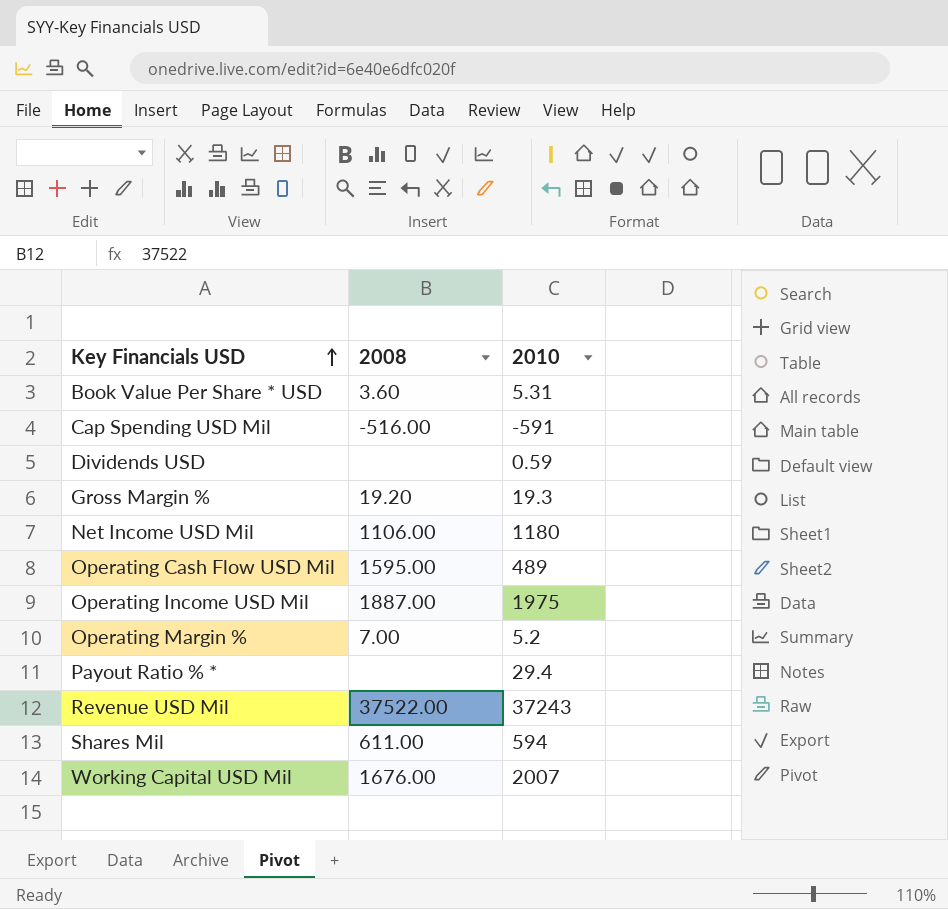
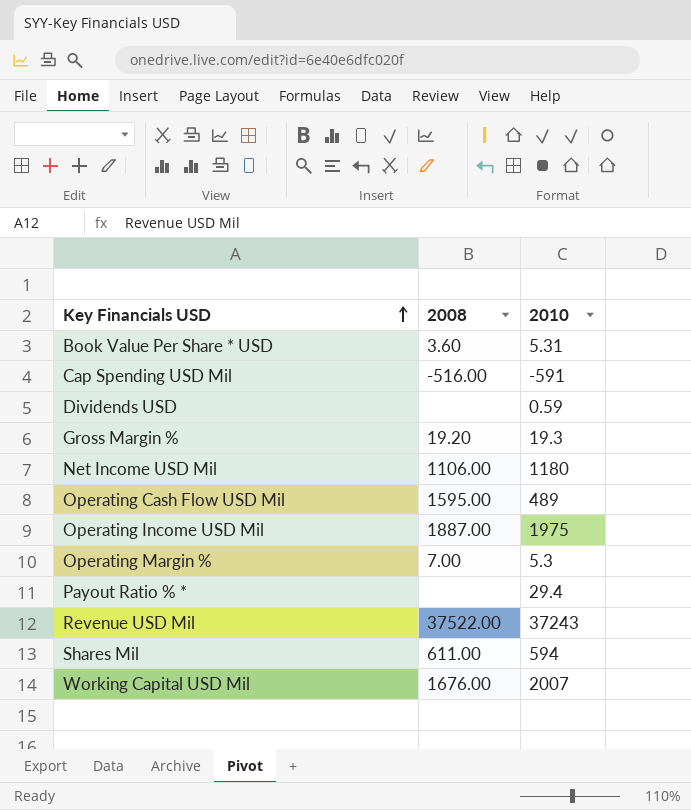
Operating Margin % | 2010: 5.2 -> 5.3

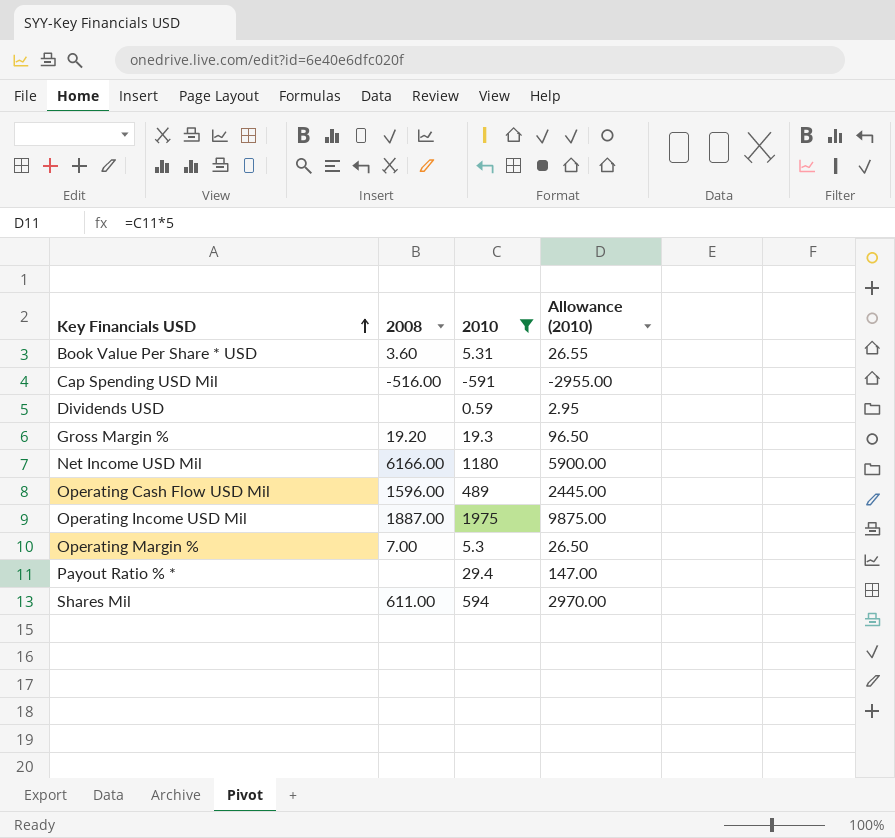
filter: none -> 2010 <= 1975
column Allowance (2010) | formula: none -> [2010] * 5
Net Income USD Mil | 2008: 1106.00 -> 6166.00
Operating Cash Flow USD Mil | 2008: 1595.00 -> 1596.00

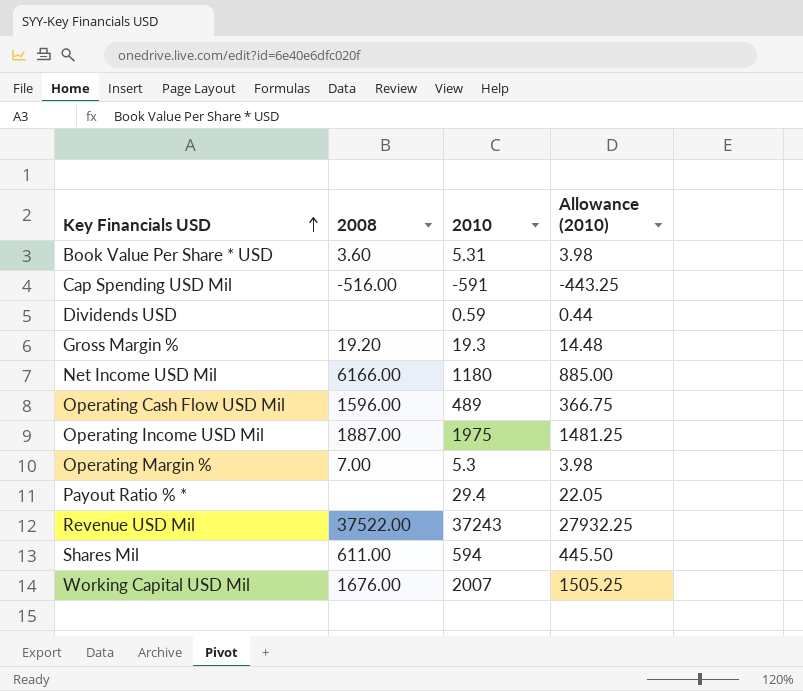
filter: 2010 <= 1975 -> none
column Allowance (2010) | formula: [2010] * 5 -> [2010] * 0.75

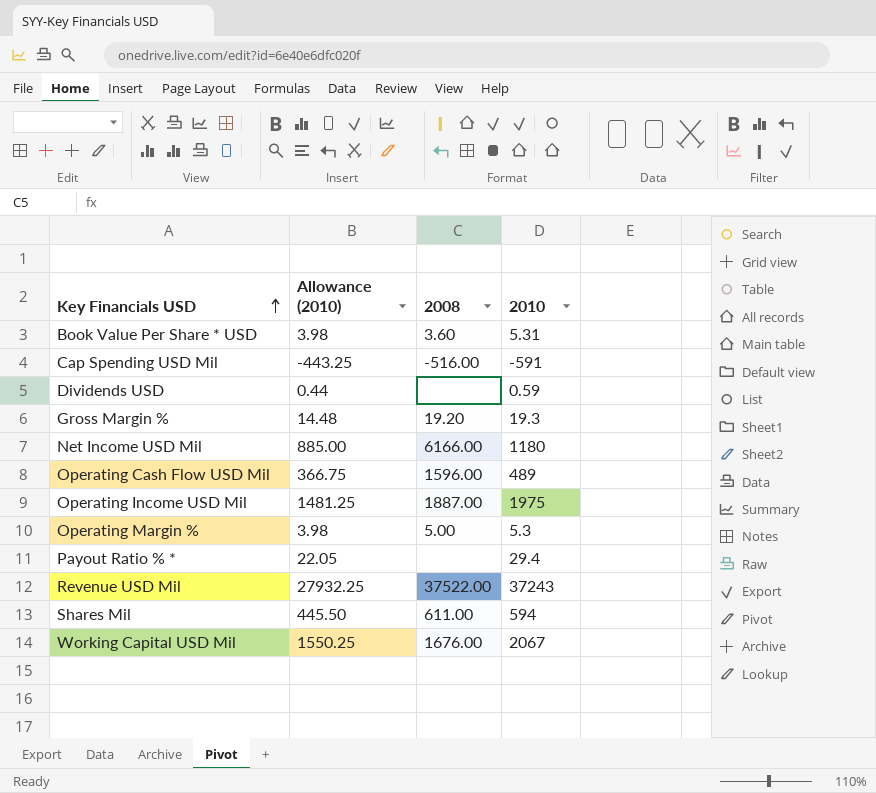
column Allowance (2010) | position: 4 -> 2
Operating Margin % | 2008: 7.00 -> 5.00
Working Capital USD Mil | Allowance (2010): 1505.25 -> 1550.25
Working Capital USD Mil | 2010: 2007 -> 2067

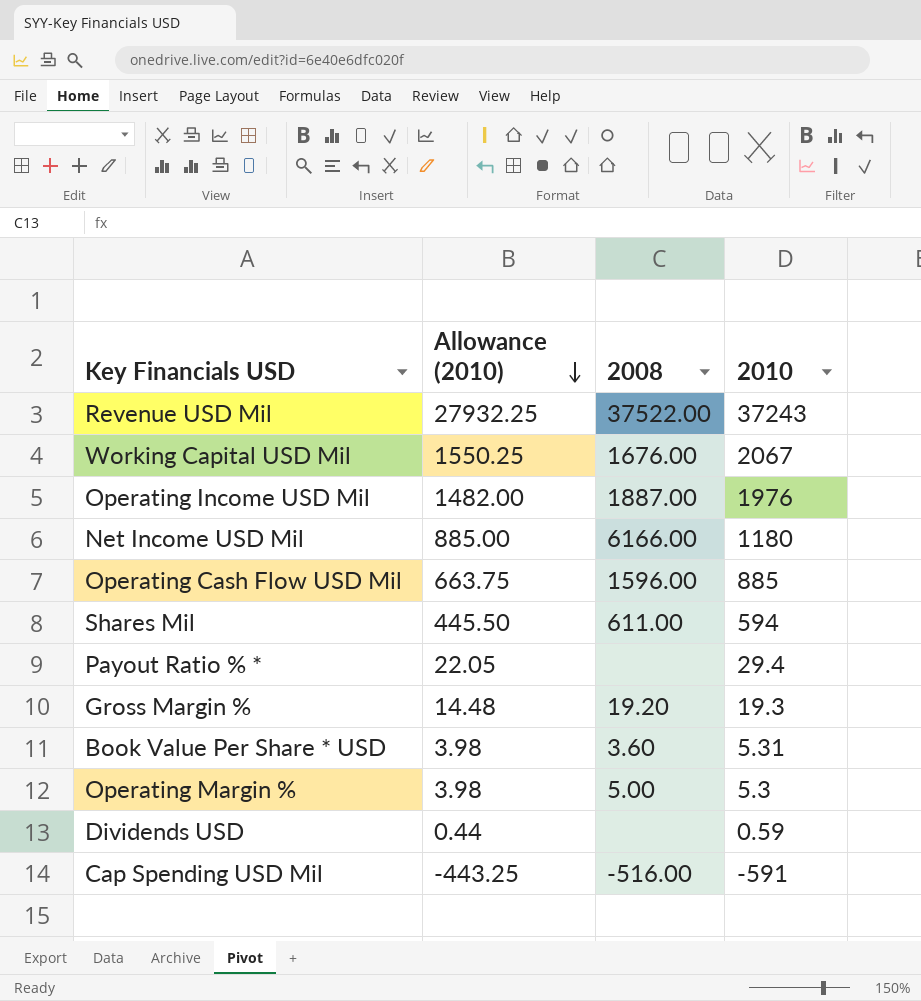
row order: Key Financials USD ascending -> Allowance (2010) descending
Operating Income USD Mil | Allowance (2010): 1481.25 -> 1482.00
Operating Income USD Mil | 2010: 1975 -> 1976
Operating Cash Flow USD Mil | Allowance (2010): 366.75 -> 663.75
Operating Cash Flow USD Mil | 2010: 489 -> 885

